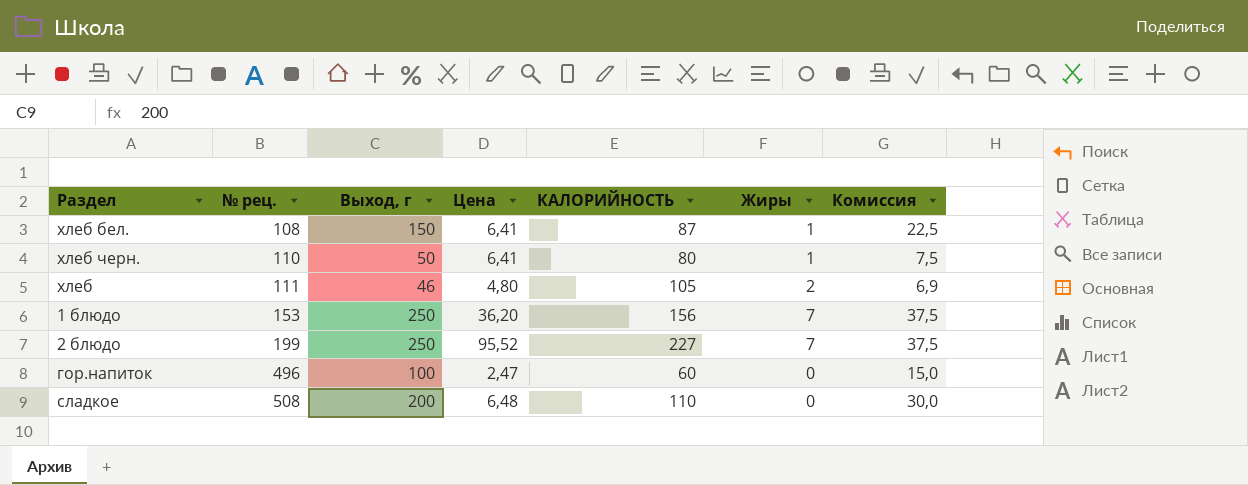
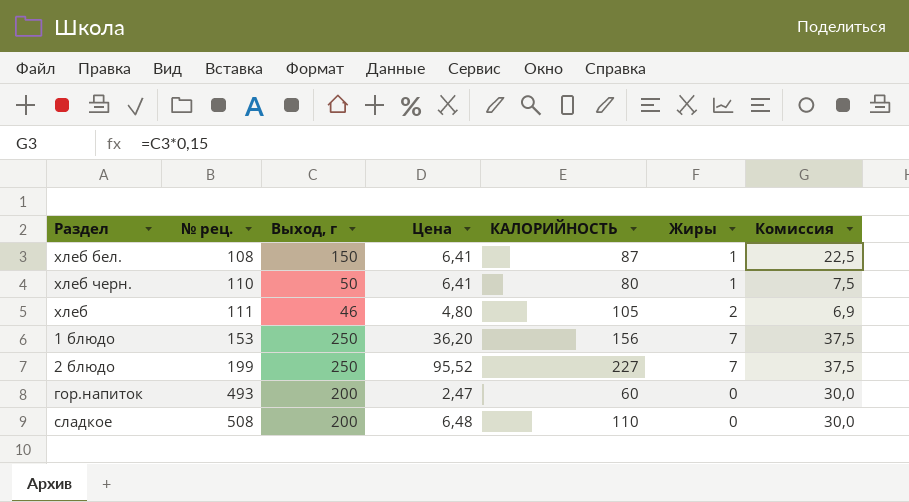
гор.напиток | № рец.: 496 -> 493
гор.напиток | Выход, г: 100 -> 200
гор.напиток | Комиссия: 15,0 -> 30,0

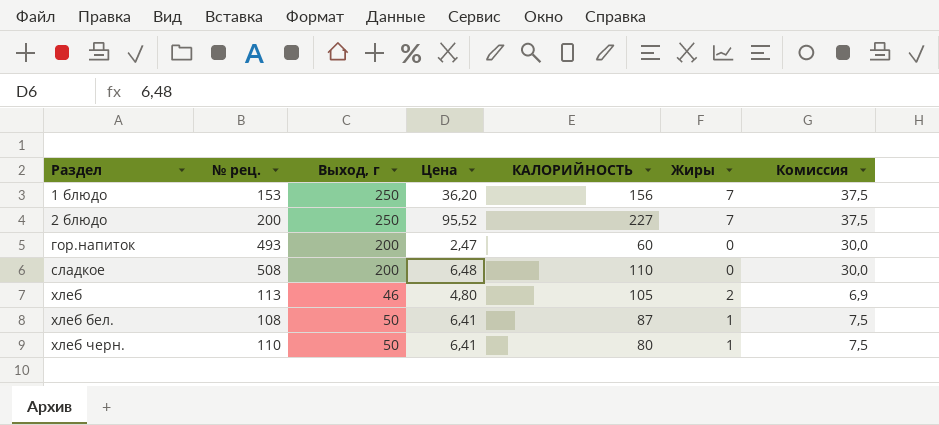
row order: № рец. ascending -> Раздел ascending
2 блюдо | № рец.: 199 -> 200
хлеб | № рец.: 111 -> 113
хлеб бел. | Выход, г: 150 -> 50
хлеб бел. | Комиссия: 22,5 -> 7,5

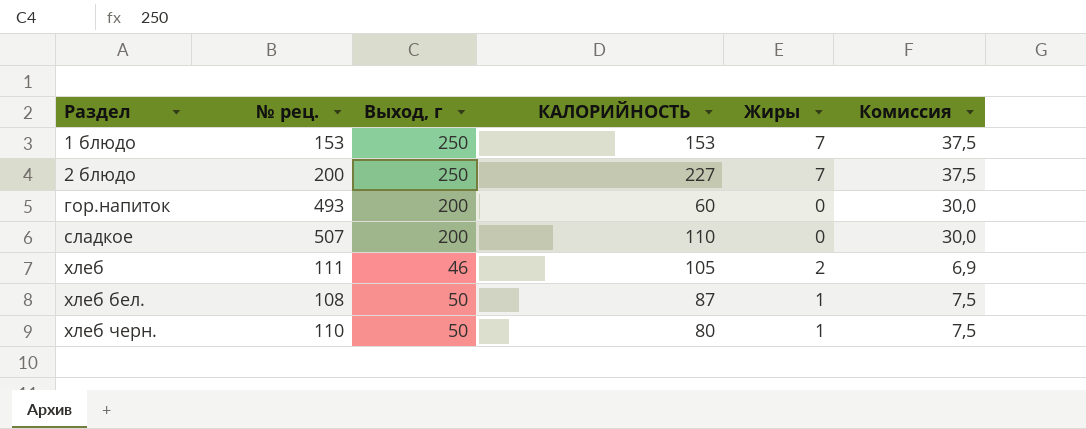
column Цена | position: 4 -> none
1 блюдо | КАЛОРИЙНОСТЬ: 156 -> 153
сладкое | № рец.: 508 -> 507
хлеб | № рец.: 113 -> 111

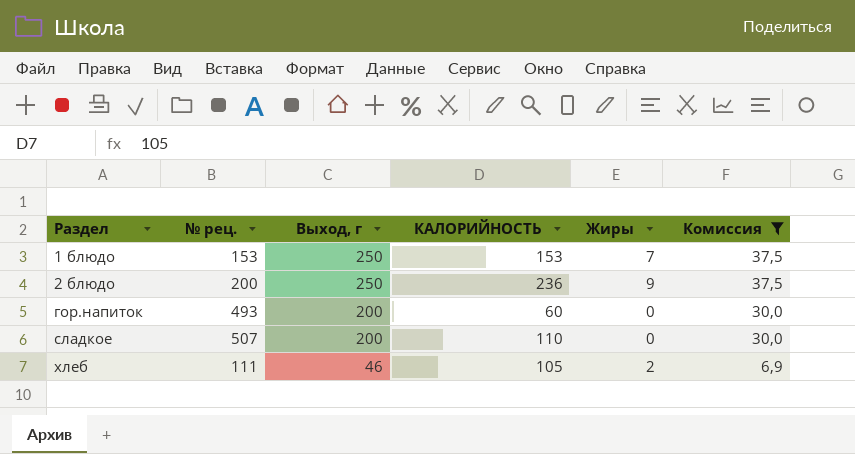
filter: none -> Комиссия != 7,5
2 блюдо | КАЛОРИЙНОСТЬ: 227 -> 236
2 блюдо | Жиры: 7 -> 9

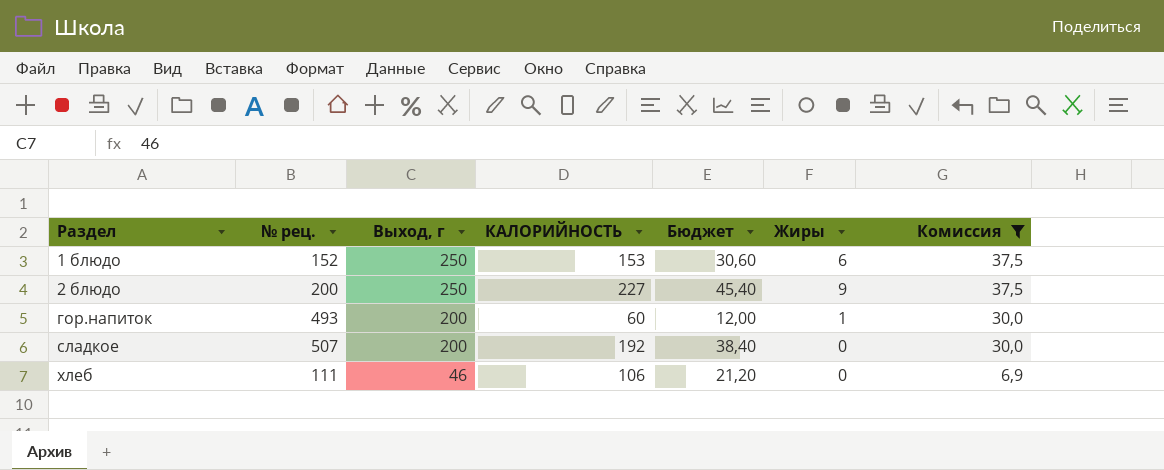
column Бюджет | formula: none -> [КАЛОРИЙНОСТЬ] * 0,2
1 блюдо | № рец.: 153 -> 152
1 блюдо | Жиры: 7 -> 6
2 блюдо | КАЛОРИЙНОСТЬ: 236 -> 227
гор.напиток | Жиры: 0 -> 1
сладкое | КАЛОРИЙНОСТЬ: 110 -> 192
хлеб | КАЛОРИЙНОСТЬ: 105 -> 106
хлеб | Жиры: 2 -> 0

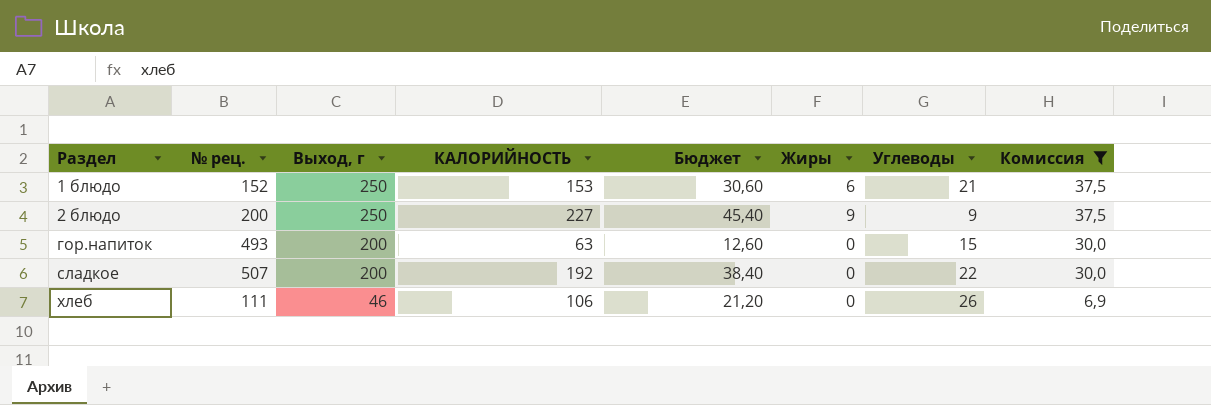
column Углеводы | position: none -> 7
гор.напиток | КАЛОРИЙНОСТЬ: 60 -> 63
гор.напиток | Бюджет: 12,00 -> 12,60
гор.напиток | Жиры: 1 -> 0

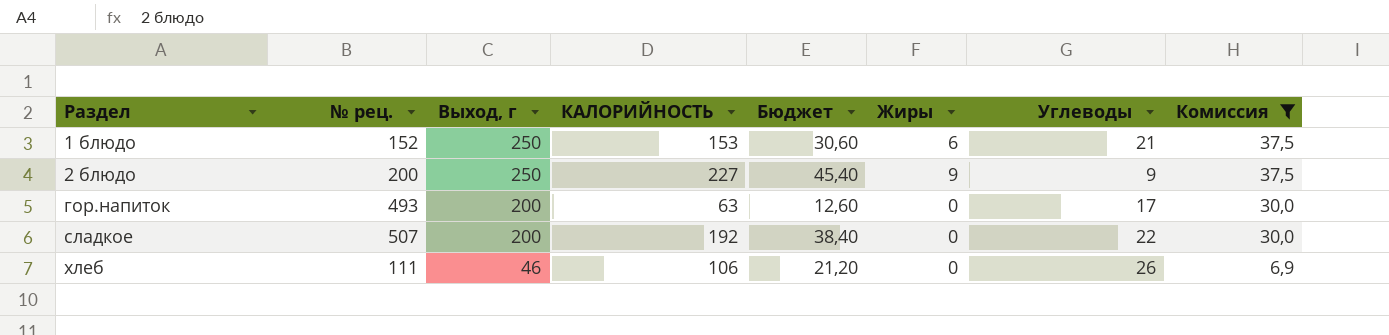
гор.напиток | Углеводы: 15 -> 17

